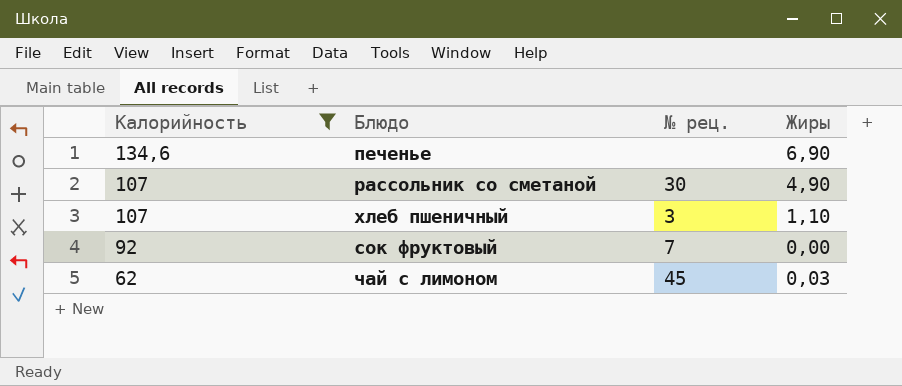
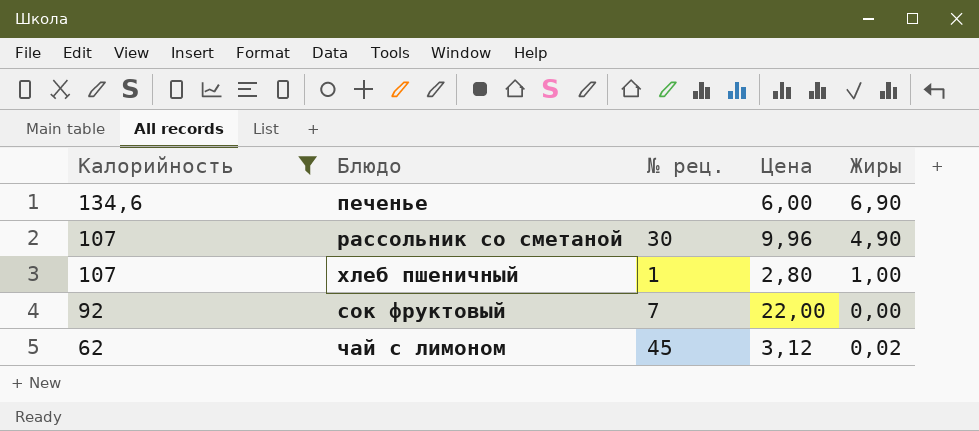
column Цена | position: none -> 4
хлеб пшеничный | № рец.: 3 -> 1
хлеб пшеничный | Жиры: 1,10 -> 1,00
чай с лимоном | Жиры: 0,03 -> 0,02

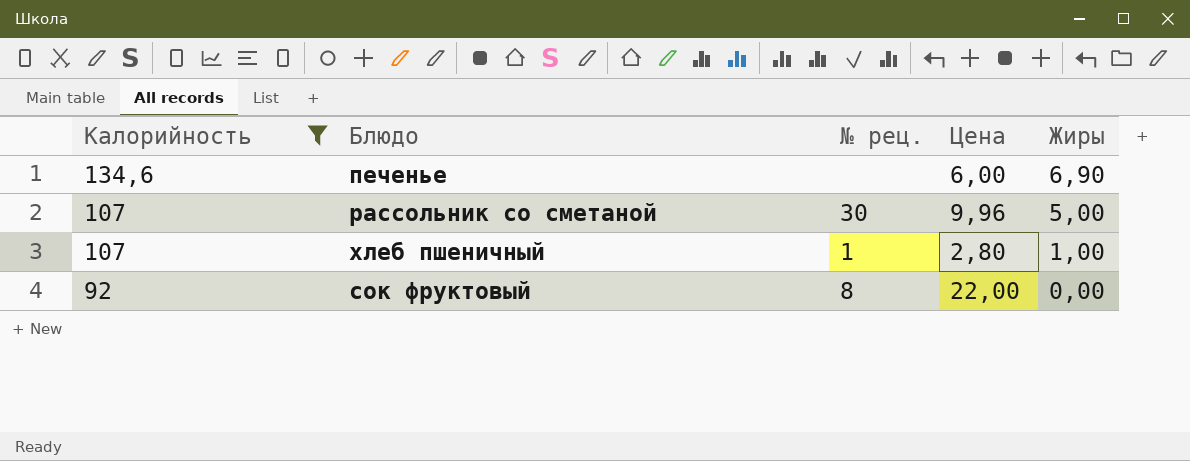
row чай с лимоном: 62 | 45 | 3,12 | 0,02 -> none
рассольник со сметаной | Жиры: 4,90 -> 5,00
сок фруктовый | № рец.: 7 -> 8

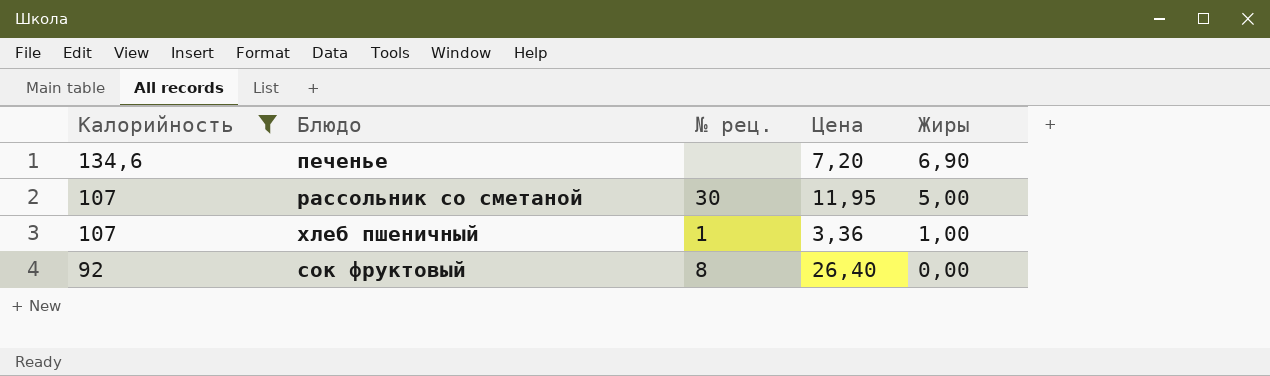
печенье | Цена: 6,00 -> 7,20
рассольник со сметаной | Цена: 9,96 -> 11,95
хлеб пшеничный | Цена: 2,80 -> 3,36
сок фруктовый | Цена: 22,00 -> 26,40

